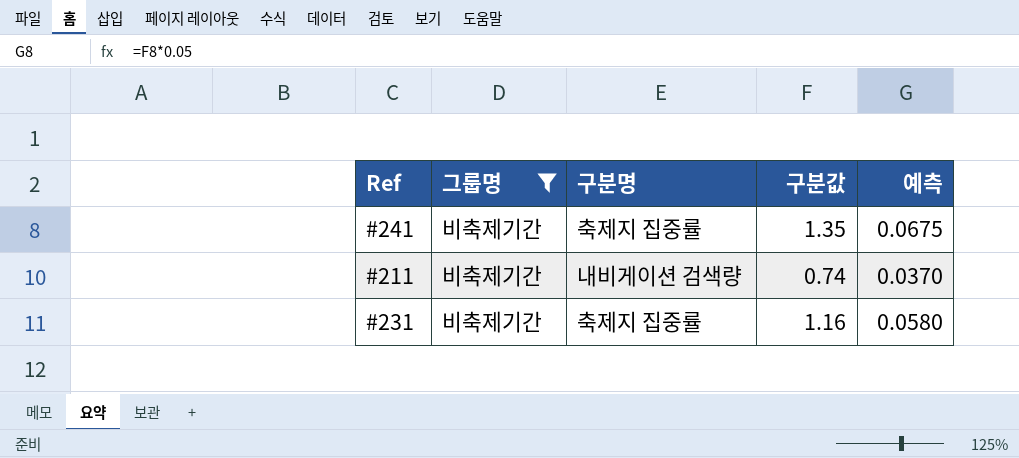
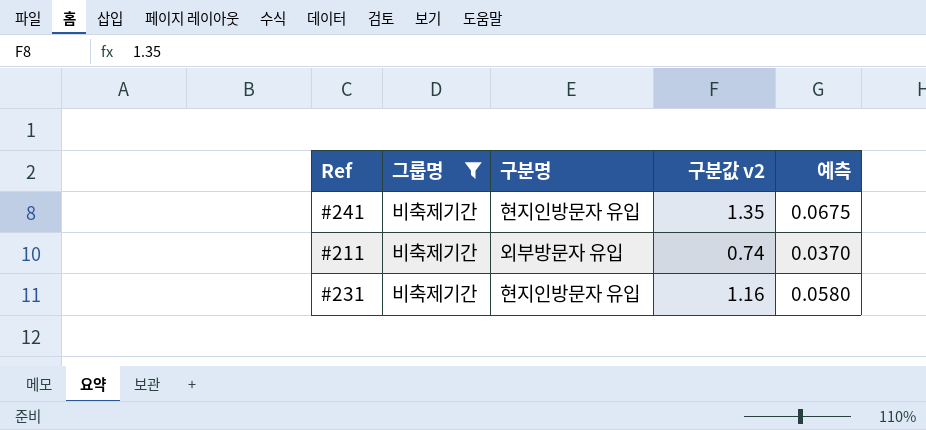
column name: 구분값 -> 구분값 v2
#241 | 구분명: 축제지 집중률 -> 현지인방문자 유입
#211 | 구분명: 내비게이션 검색량 -> 외부방문자 유입
#231 | 구분명: 축제지 집중률 -> 현지인방문자 유입

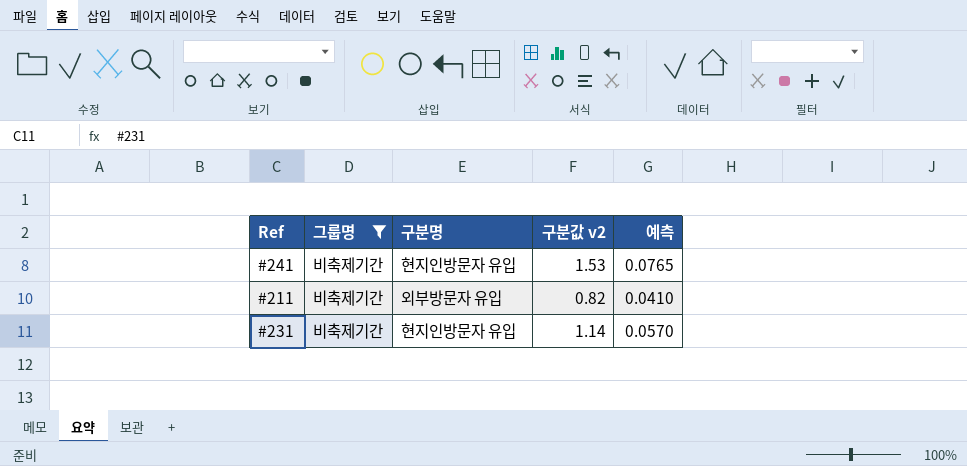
#241 | 구분값 v2: 1.35 -> 1.53
#241 | 예측: 0.0675 -> 0.0765
#211 | 구분값 v2: 0.74 -> 0.82
#211 | 예측: 0.0370 -> 0.0410
#231 | 구분값 v2: 1.16 -> 1.14
#231 | 예측: 0.0580 -> 0.0570

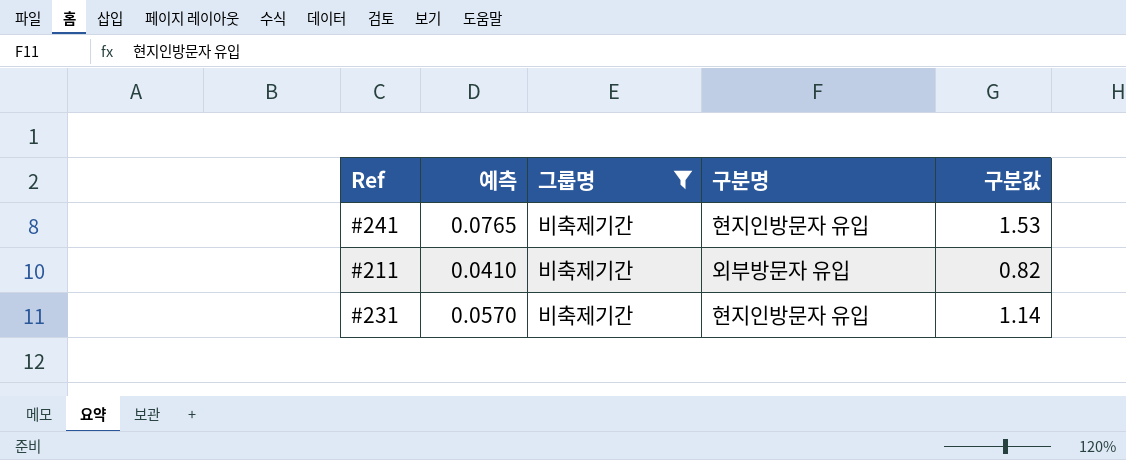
column 예측 | position: 5 -> 2
column name: 구분값 v2 -> 구분값

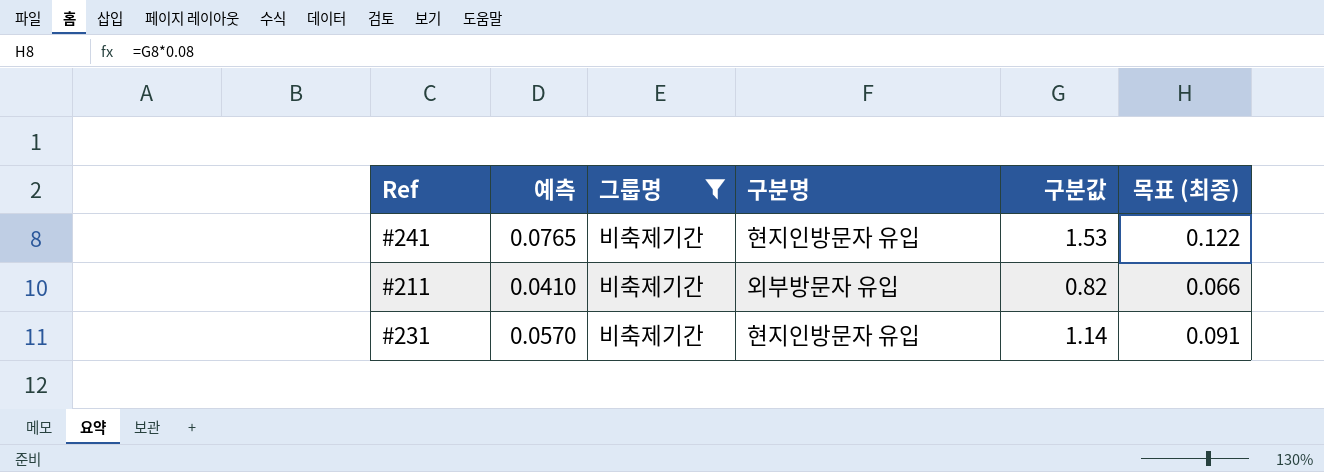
column 목표 (최종) | formula: none -> [구분값] * 0.08

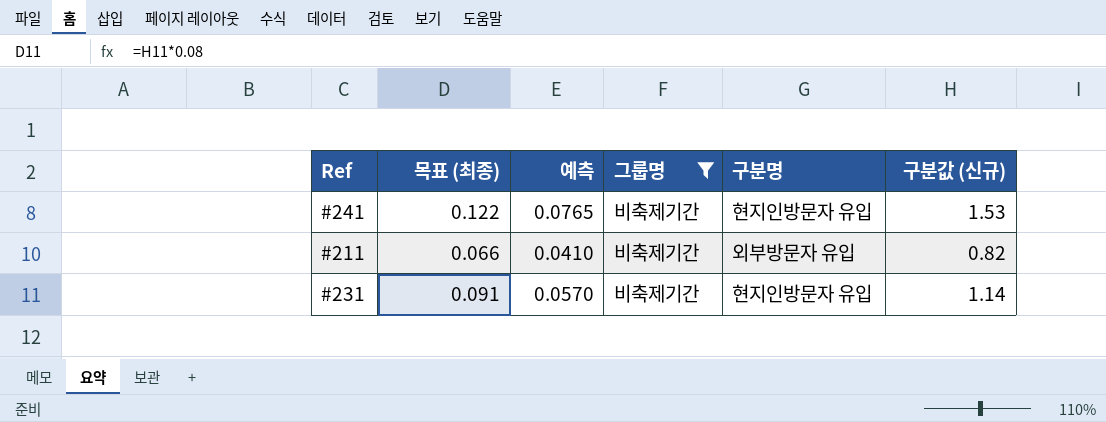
column 목표 (최종) | position: 6 -> 2
column name: 구분값 -> 구분값 (신규)

